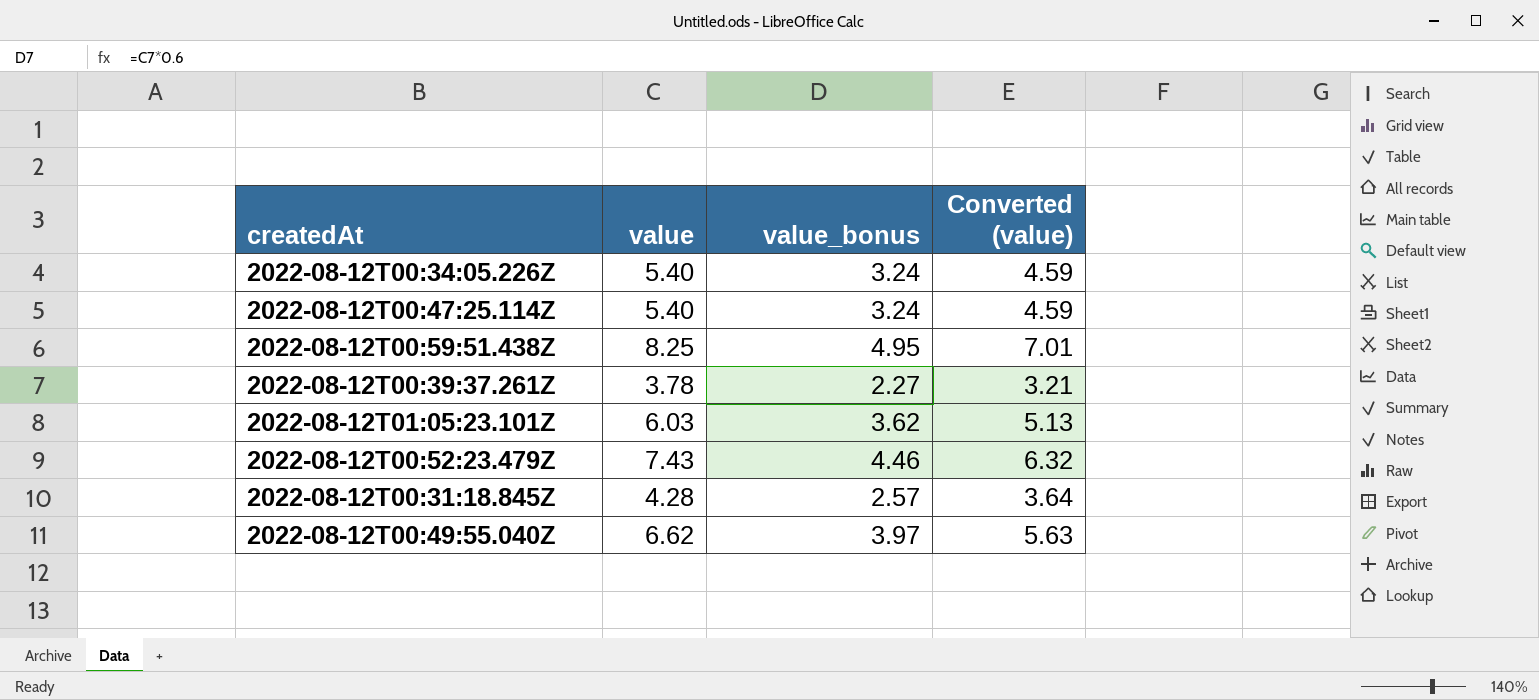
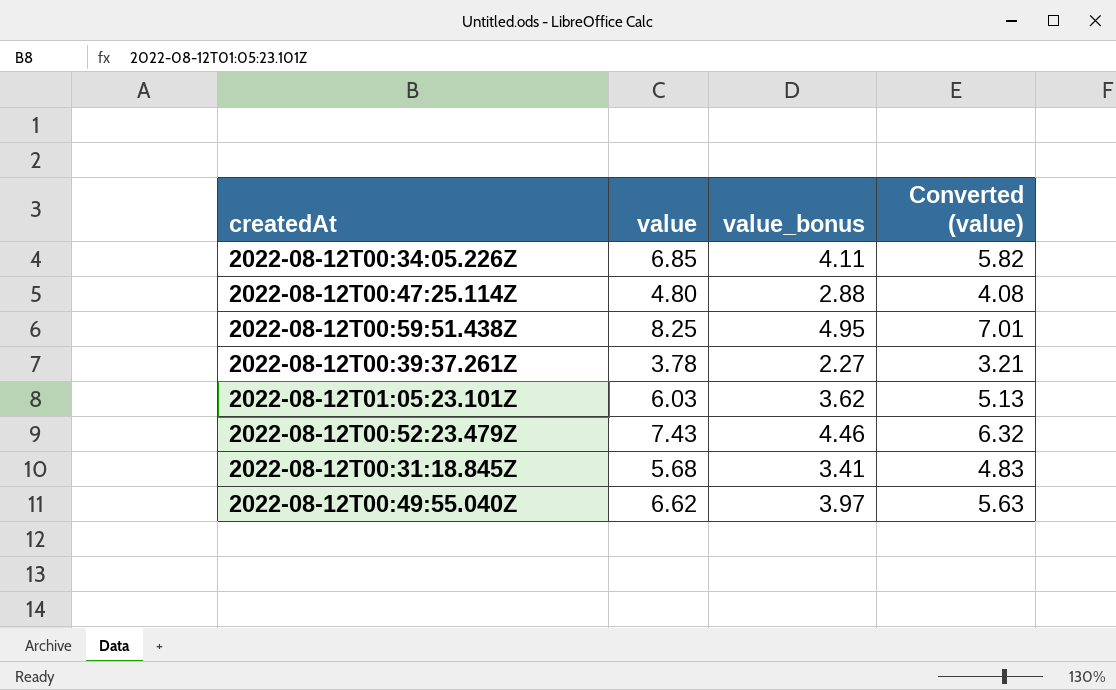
2022-08-12T00:34:05.226Z | value: 5.40 -> 6.85
2022-08-12T00:34:05.226Z | value_bonus: 3.24 -> 4.11
2022-08-12T00:34:05.226Z | Converted (value): 4.59 -> 5.82
2022-08-12T00:47:25.114Z | value: 5.40 -> 4.80
2022-08-12T00:47:25.114Z | value_bonus: 3.24 -> 2.88
2022-08-12T00:47:25.114Z | Converted (value): 4.59 -> 4.08
2022-08-12T00:31:18.845Z | value: 4.28 -> 5.68
2022-08-12T00:31:18.845Z | value_bonus: 2.57 -> 3.41
2022-08-12T00:31:18.845Z | Converted (value): 3.64 -> 4.83

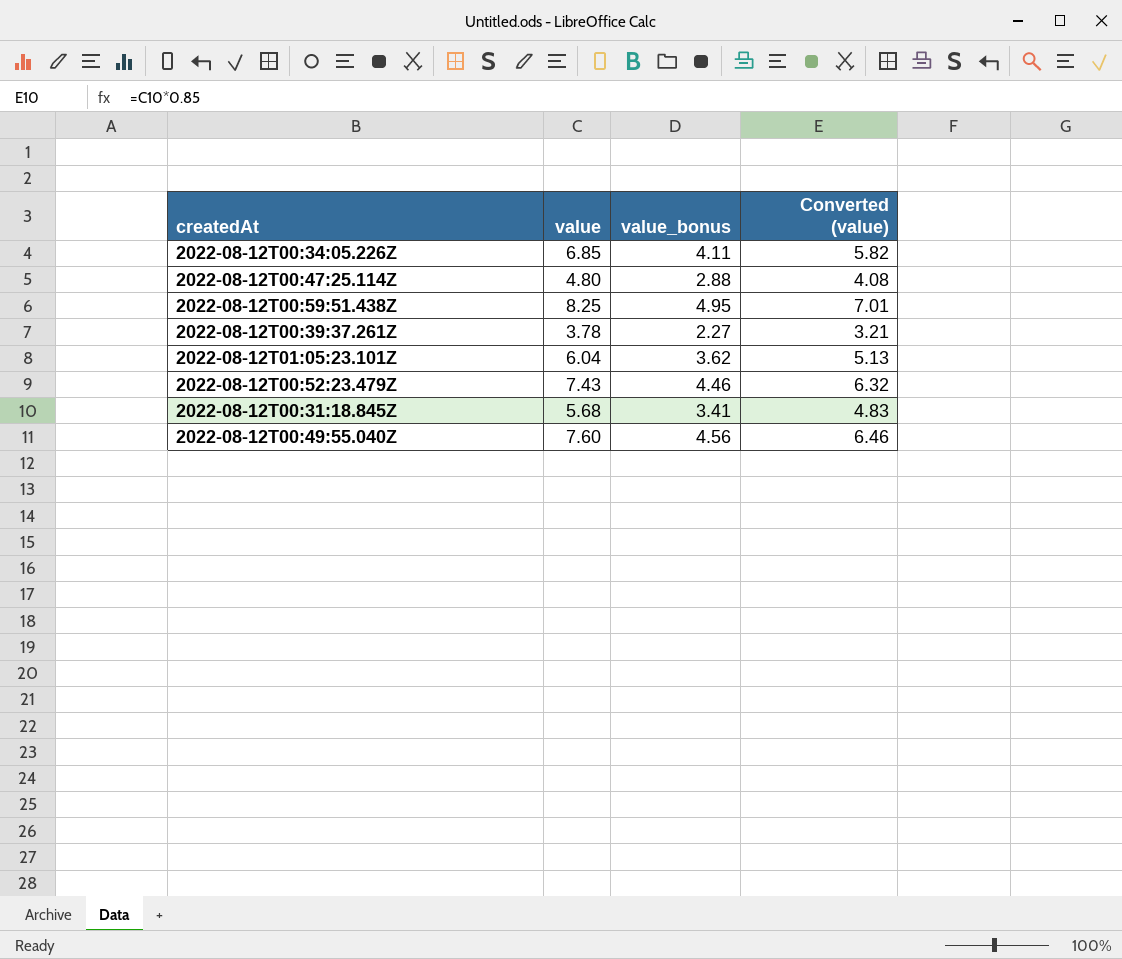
2022-08-12T01:05:23.101Z | value: 6.03 -> 6.04
2022-08-12T00:49:55.040Z | value: 6.62 -> 7.60
2022-08-12T00:49:55.040Z | value_bonus: 3.97 -> 4.56
2022-08-12T00:49:55.040Z | Converted (value): 5.63 -> 6.46

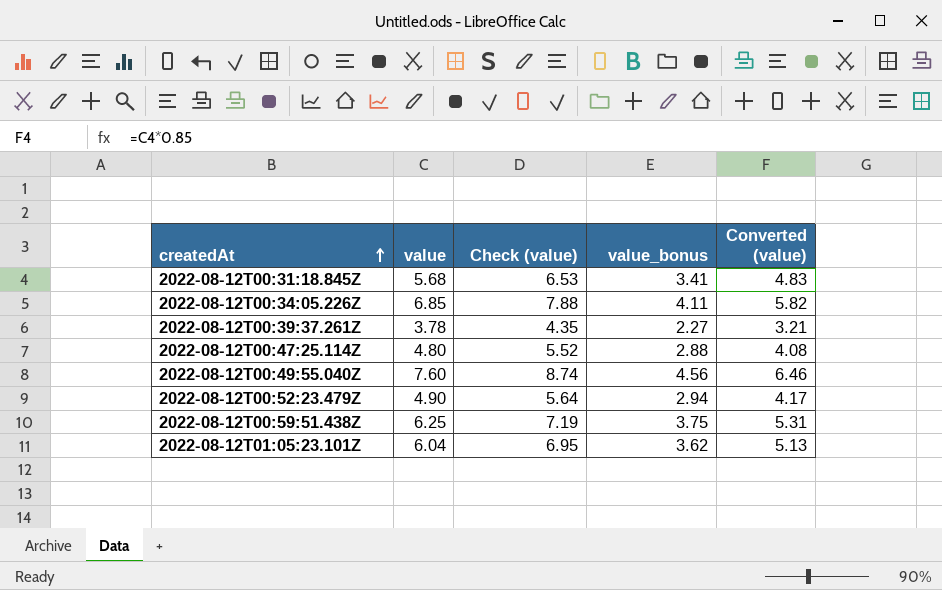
row order: none -> createdAt ascending
column Check (value) | formula: none -> [value] * 1.15
2022-08-12T00:52:23.479Z | value: 7.43 -> 4.90
2022-08-12T00:52:23.479Z | value_bonus: 4.46 -> 2.94
2022-08-12T00:52:23.479Z | Converted (value): 6.32 -> 4.17
2022-08-12T00:59:51.438Z | value: 8.25 -> 6.25
2022-08-12T00:59:51.438Z | value_bonus: 4.95 -> 3.75
2022-08-12T00:59:51.438Z | Converted (value): 7.01 -> 5.31

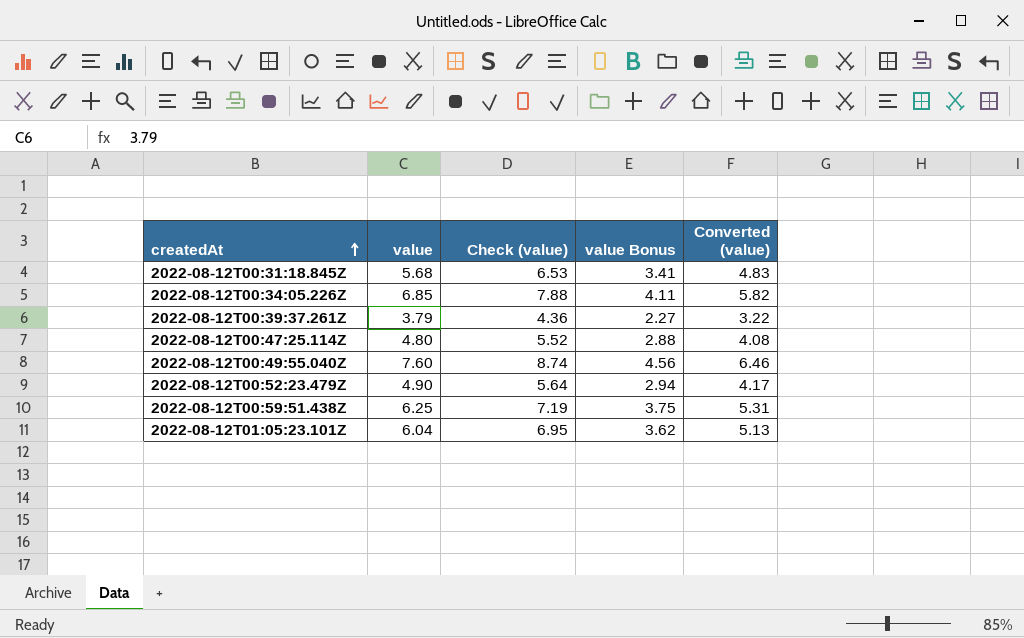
column name: value_bonus -> value Bonus
2022-08-12T00:39:37.261Z | value: 3.78 -> 3.79
2022-08-12T00:39:37.261Z | Check (value): 4.35 -> 4.36
2022-08-12T00:39:37.261Z | Converted (value): 3.21 -> 3.22

